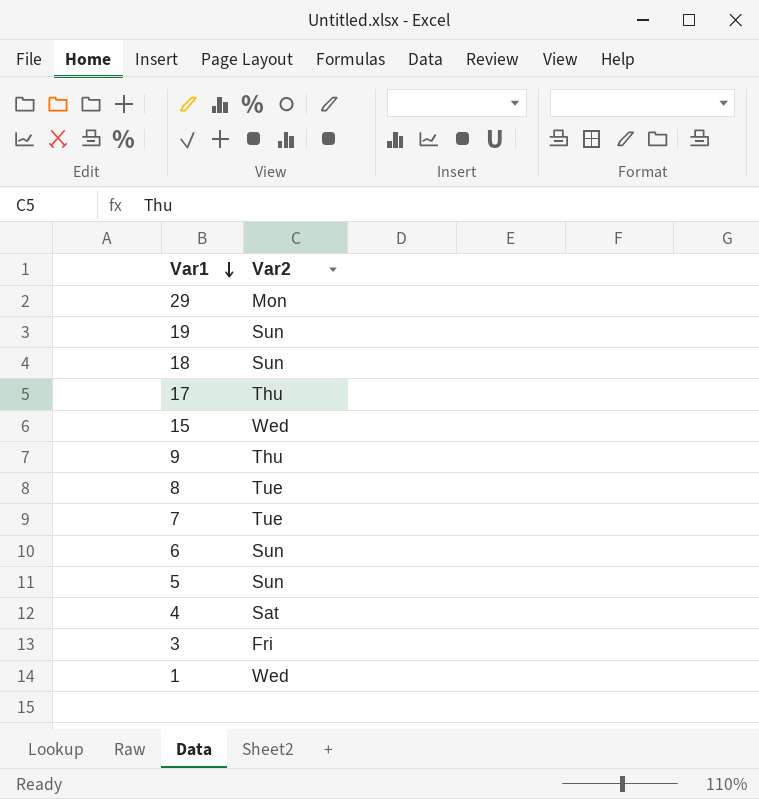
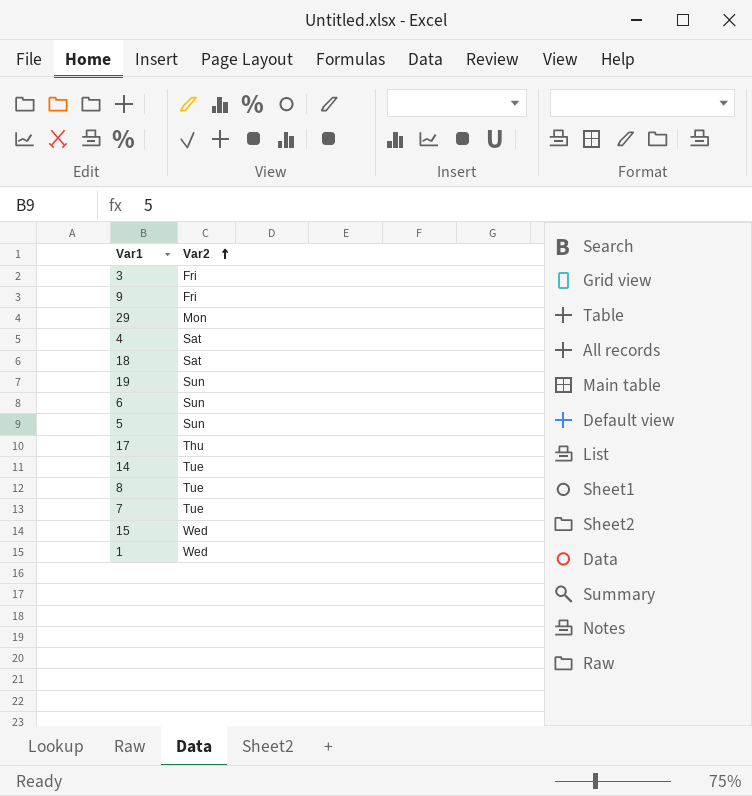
row order: Var1 descending -> Var2 ascending
9 | Var2: Thu -> Fri
18 | Var2: Sun -> Sat
row 14: none -> Tue

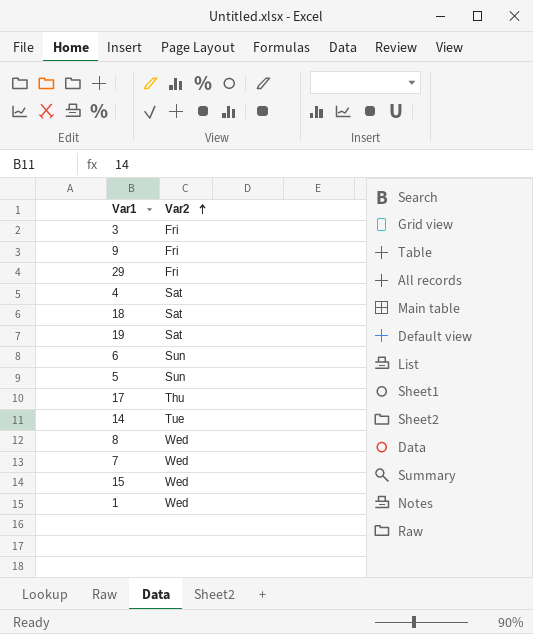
29 | Var2: Mon -> Fri
19 | Var2: Sun -> Sat
8 | Var2: Tue -> Wed
7 | Var2: Tue -> Wed

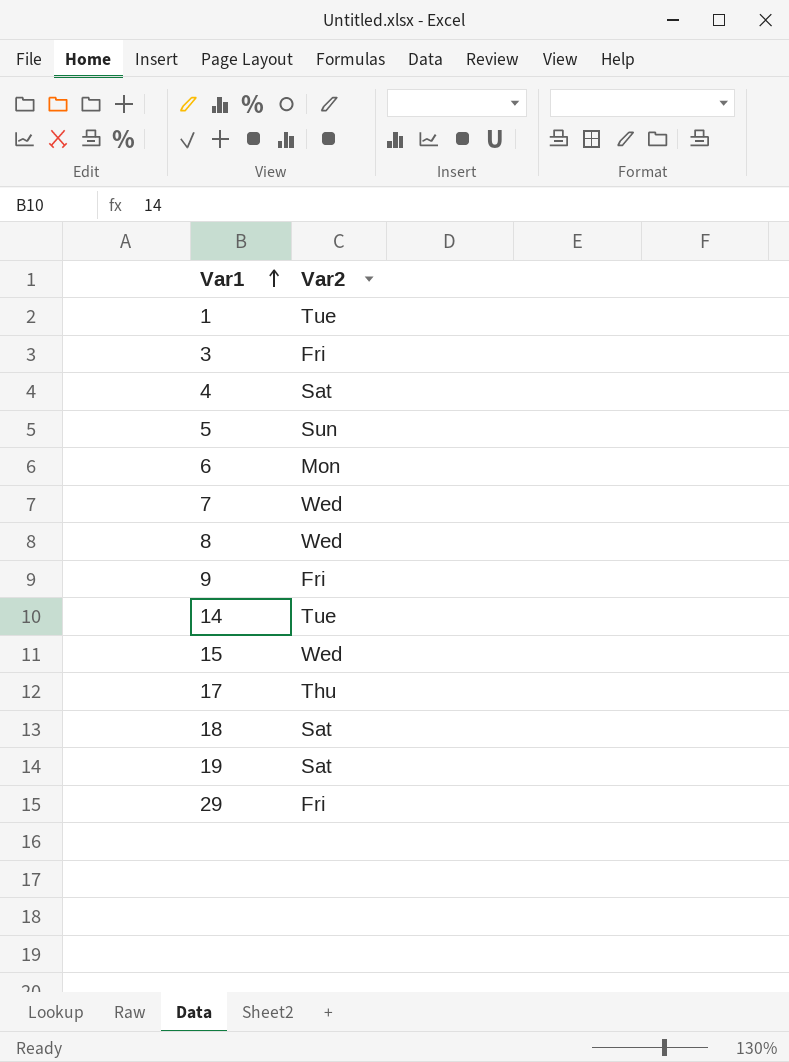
row order: Var2 ascending -> Var1 ascending
1 | Var2: Wed -> Tue
6 | Var2: Sun -> Mon

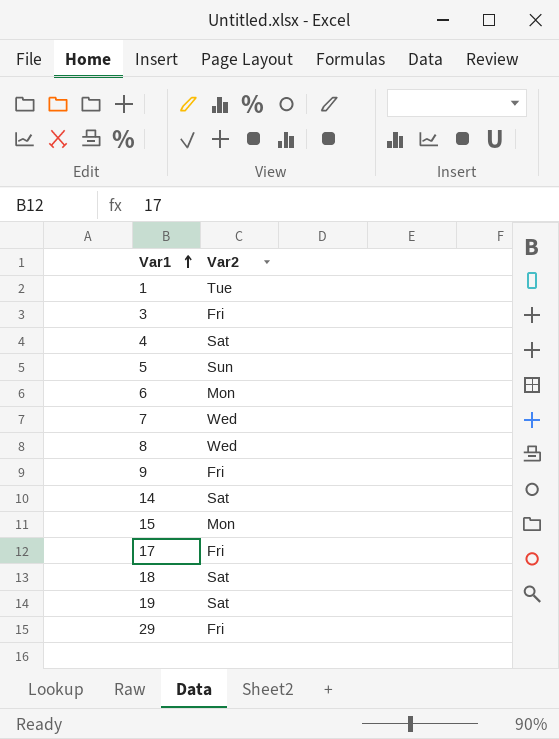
14 | Var2: Tue -> Sat
15 | Var2: Wed -> Mon
17 | Var2: Thu -> Fri

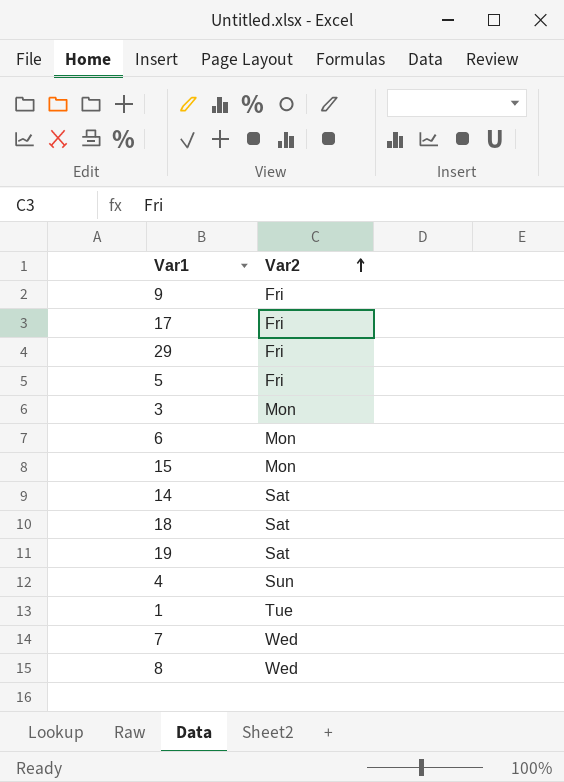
row order: Var1 ascending -> Var2 ascending
5 | Var2: Sun -> Fri
3 | Var2: Fri -> Mon
4 | Var2: Sat -> Sun

